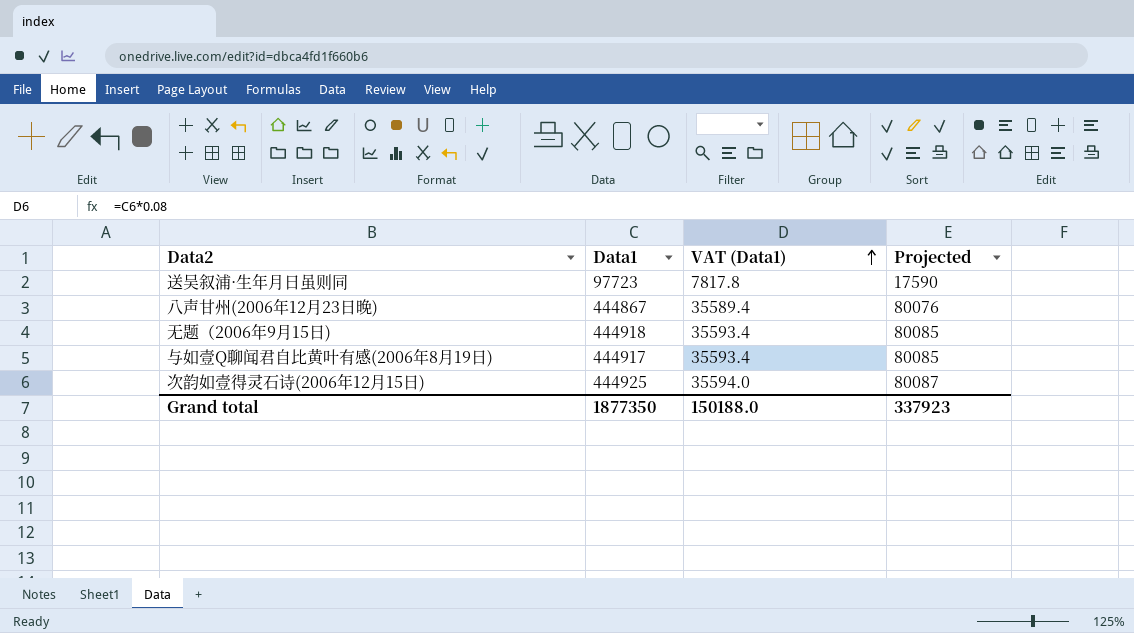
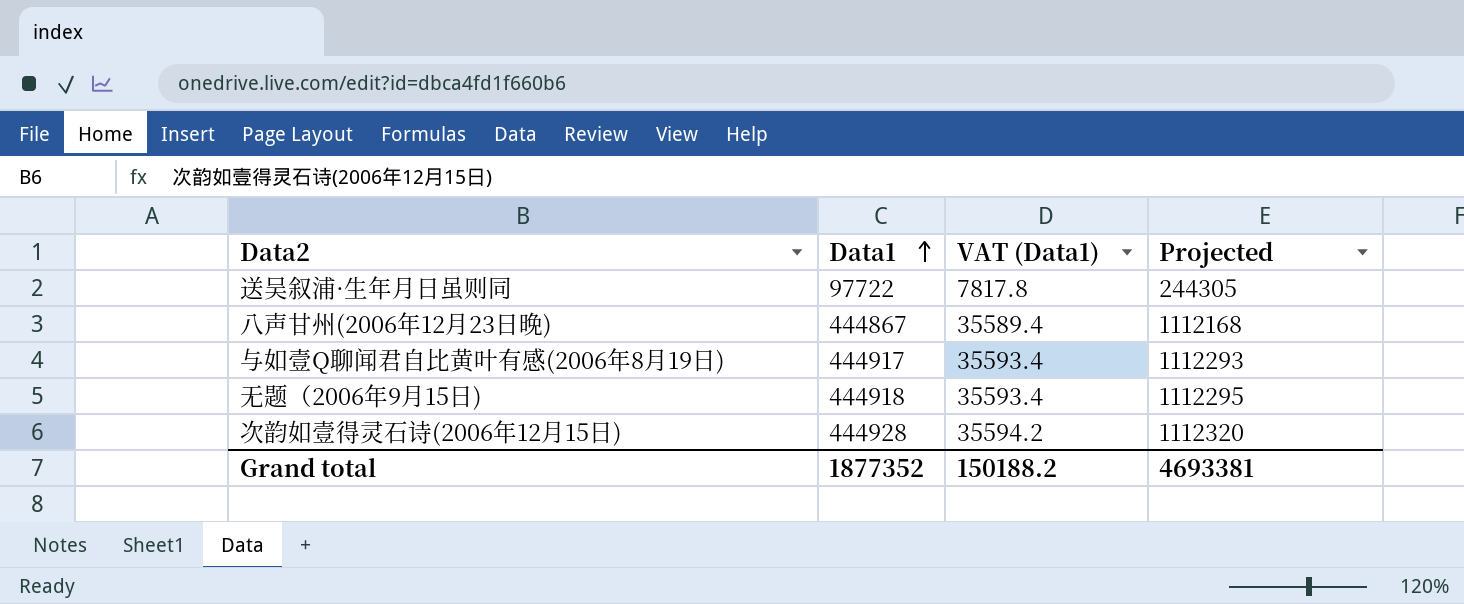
row order: VAT (Data1) ascending -> Data1 ascending
column Projected | formula: [Data1] * 0.18 -> [Data1] * 2.5
送吴叙浦·生年月日虽则同 | Data1: 97723 -> 97722
次韵如壹得灵石诗(2006年12月15日) | Data1: 444925 -> 444928
次韵如壹得灵石诗(2006年12月15日) | VAT (Data1): 35594.0 -> 35594.2
Grand total | Data1: 1877350 -> 1877352
Grand total | VAT (Data1): 150188.0 -> 150188.2
Grand total | Projected: 337923 -> 4693381

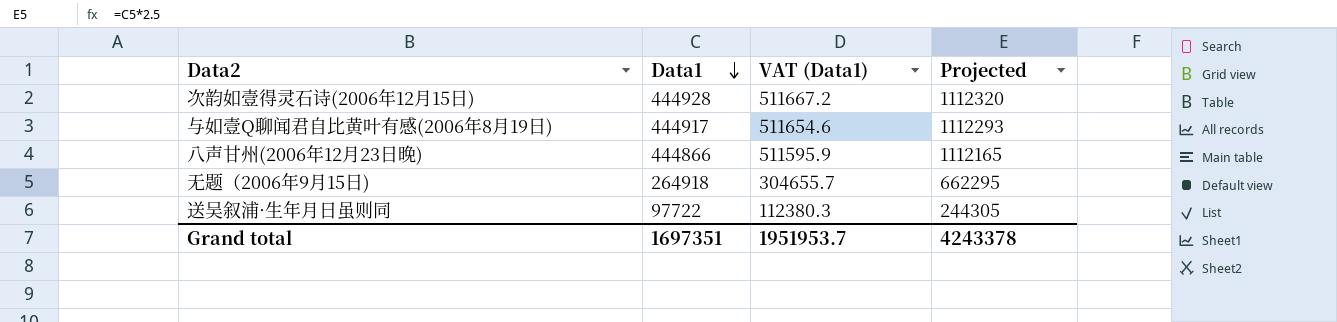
row order: Data1 ascending -> Data1 descending
column VAT (Data1) | formula: [Data1] * 0.08 -> [Data1] * 1.15
八声甘州(2006年12月23日晚) | Data1: 444867 -> 444866
八声甘州(2006年12月23日晚) | Projected: 1112168 -> 1112165
无题（2006年9月15日) | Data1: 444918 -> 264918
无题（2006年9月15日) | Projected: 1112295 -> 662295
Grand total | Data1: 1877352 -> 1697351
Grand total | VAT (Data1): 150188.2 -> 1951953.7
Grand total | Projected: 4693381 -> 4243378

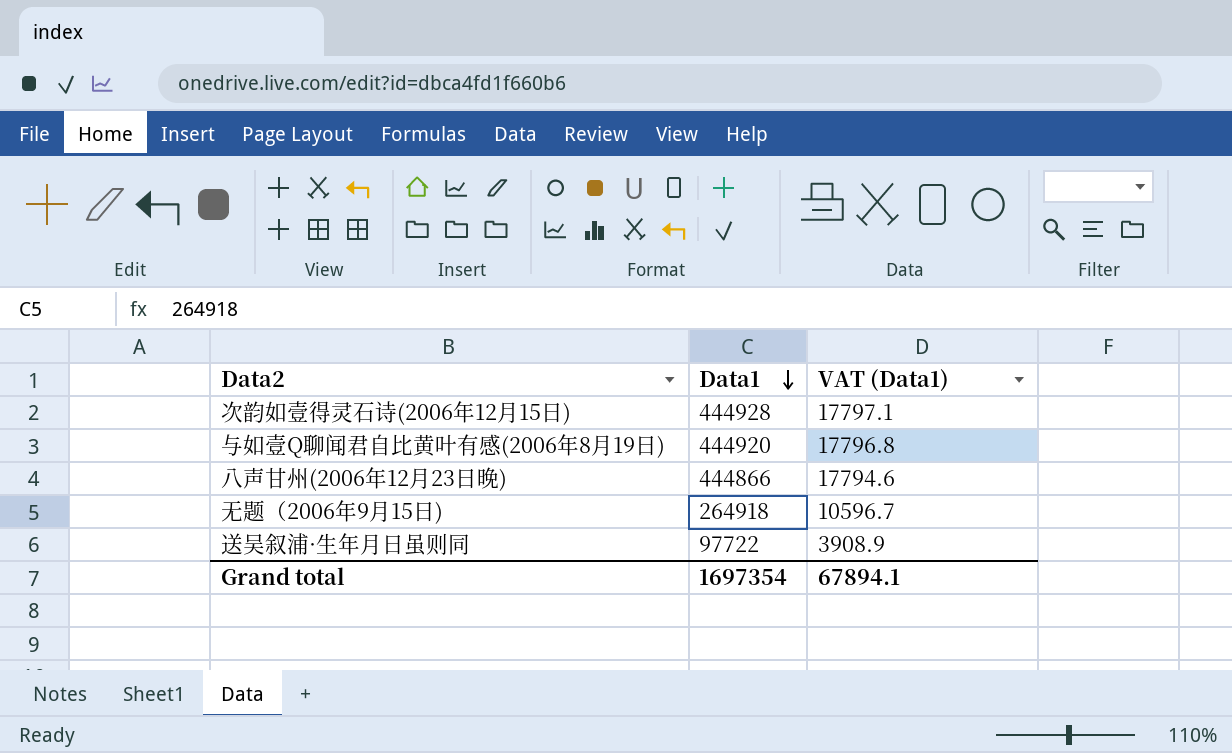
column Projected | formula: [Data1] * 2.5 -> none
column VAT (Data1) | formula: [Data1] * 1.15 -> [Data1] * 0.04
与如壹Q聊闻君自比黄叶有感(2006年8月19日) | Data1: 444917 -> 444920
Grand total | Data1: 1697351 -> 1697354
Grand total | VAT (Data1): 1951953.7 -> 67894.1

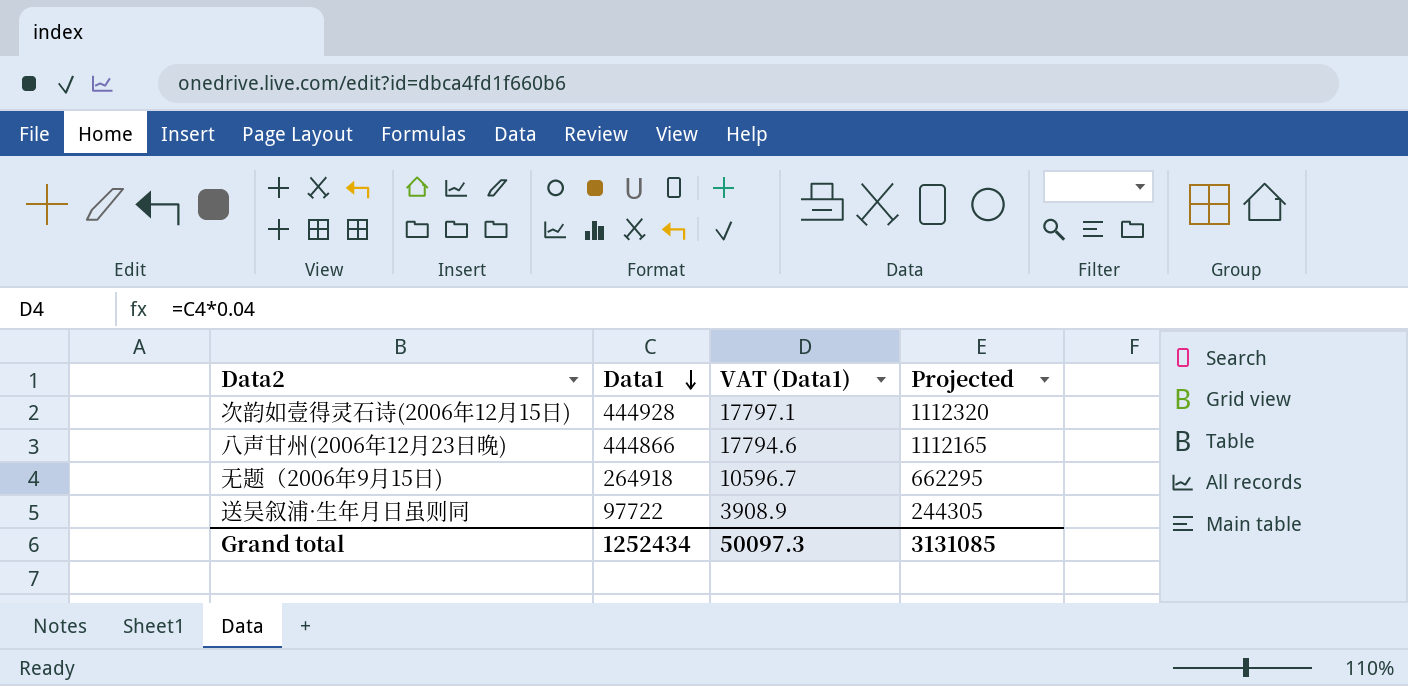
column Projected | formula: none -> [Data1] * 2.5
row 与如壹Q聊闻君自比黄叶有感(2006年8月19日): 444920 | 17796.8 -> none
Grand total | Data1: 1697354 -> 1252434
Grand total | VAT (Data1): 67894.1 -> 50097.3

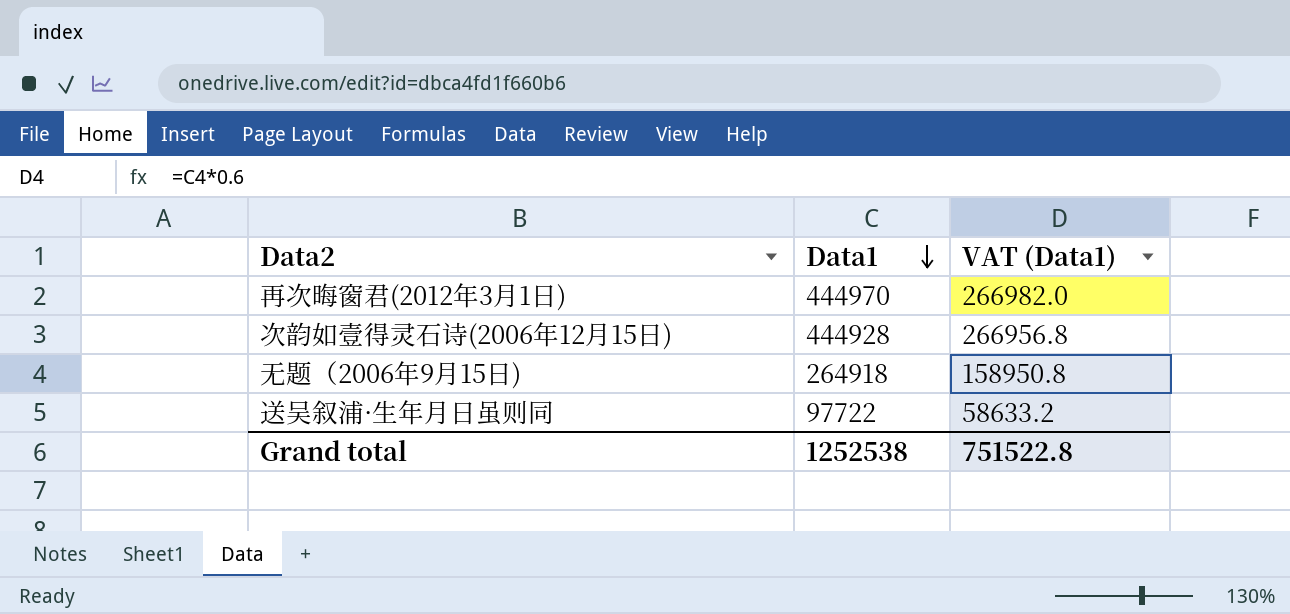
column Projected | formula: [Data1] * 2.5 -> none
column VAT (Data1) | formula: [Data1] * 0.04 -> [Data1] * 0.6
row 八声甘州(2006年12月23日晚): 444866 | 17794.6 | 1112165 -> none
row 再次晦窗君(2012年3月1日): none -> 444970 | 266982.0
Grand total | Data1: 1252434 -> 1252538
Grand total | VAT (Data1): 50097.3 -> 751522.8

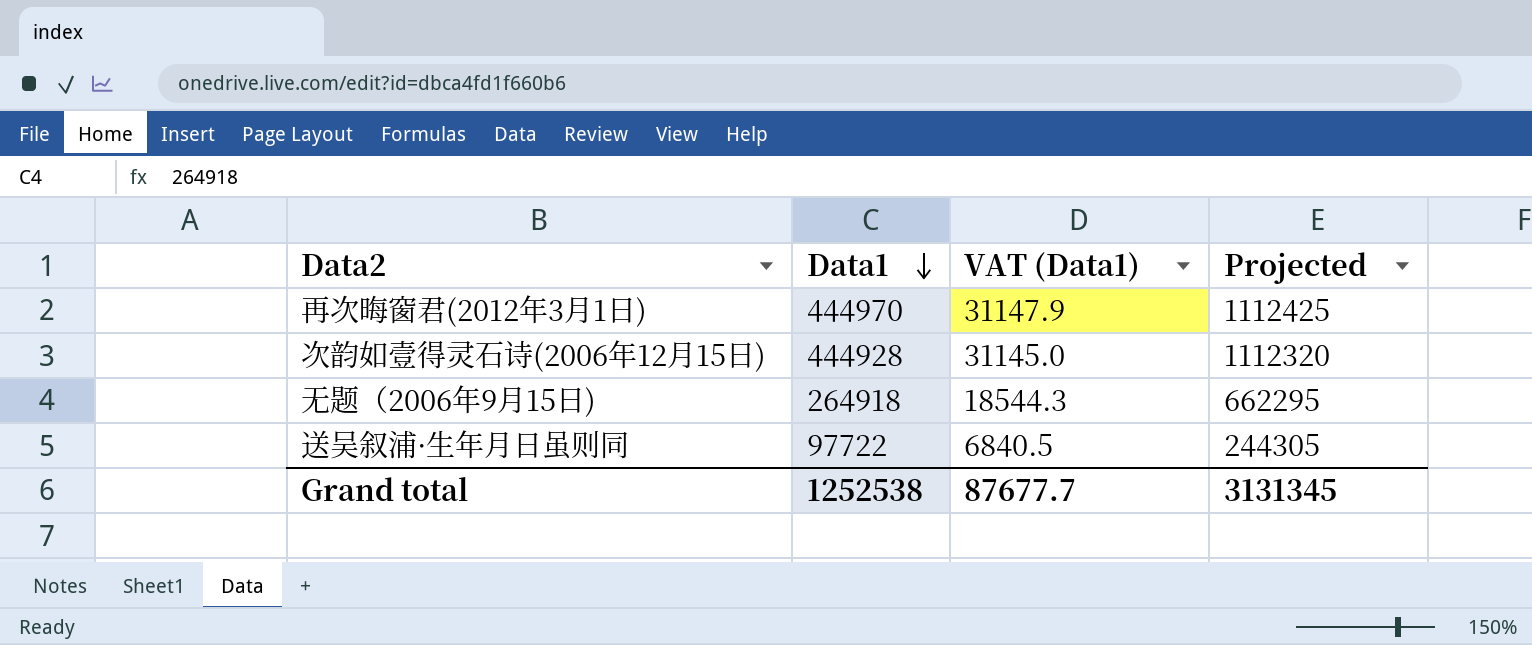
column VAT (Data1) | formula: [Data1] * 0.6 -> [Data1] * 0.07
column Projected | formula: none -> [Data1] * 2.5
Grand total | VAT (Data1): 751522.8 -> 87677.7

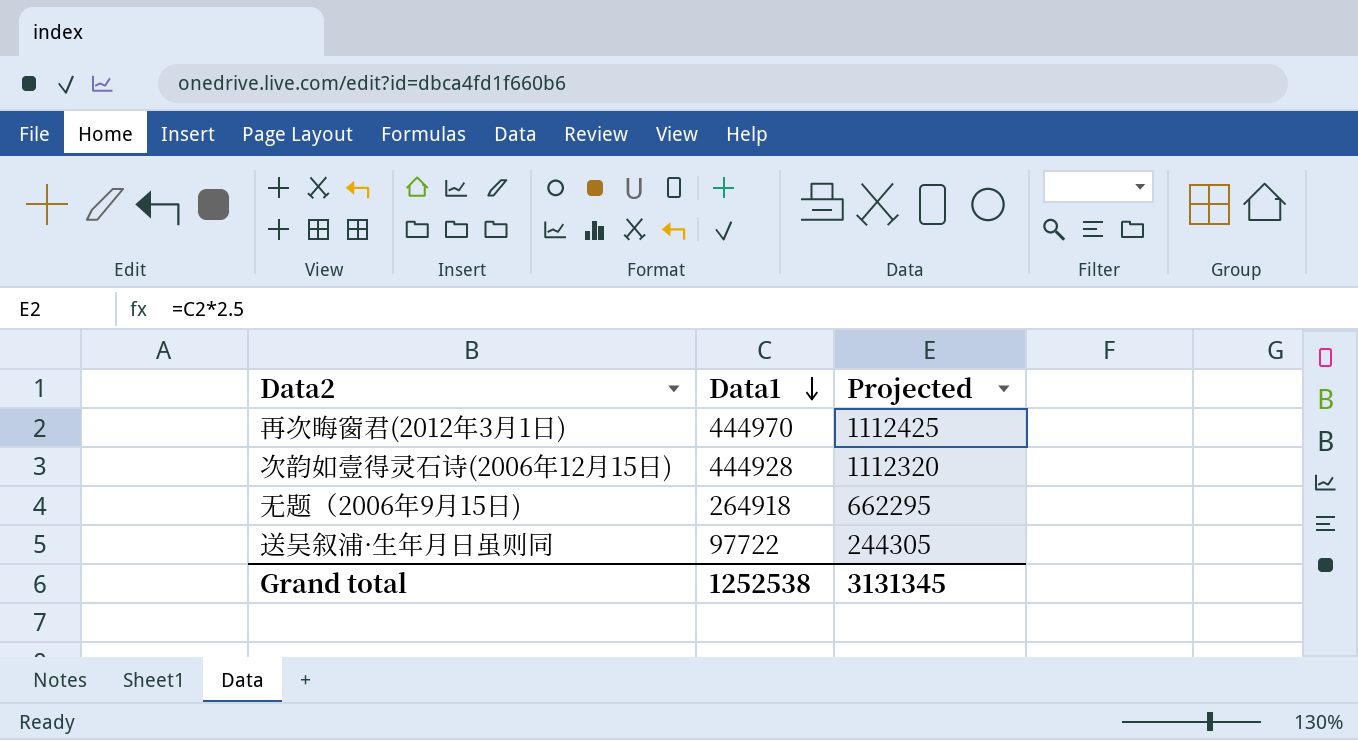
column VAT (Data1) | formula: [Data1] * 0.07 -> none

